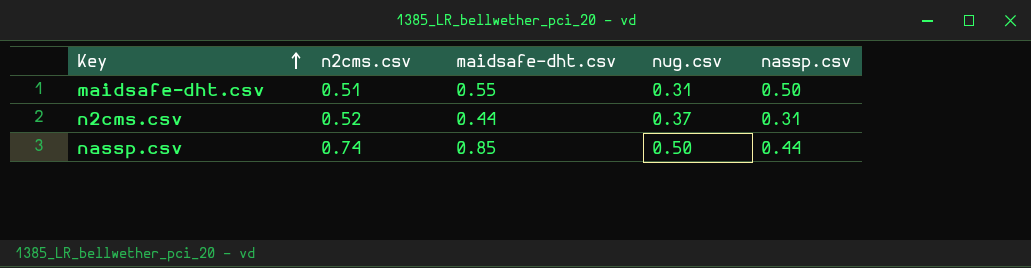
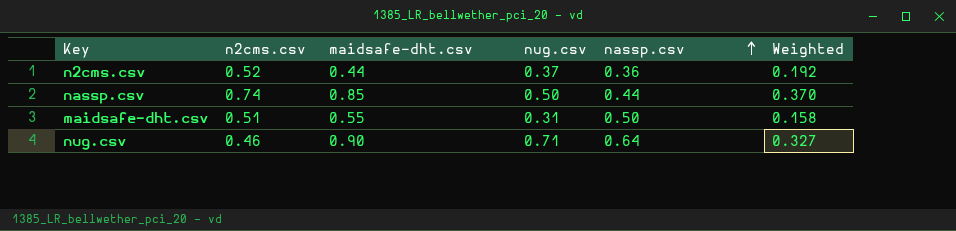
row order: Key ascending -> nassp.csv ascending
column Weighted | formula: none -> [n2cms.csv] * [nug.csv]
n2cms.csv | nassp.csv: 0.31 -> 0.36
row nug.csv: none -> 0.46 | 0.90 | 0.71 | 0.64 | 0.327

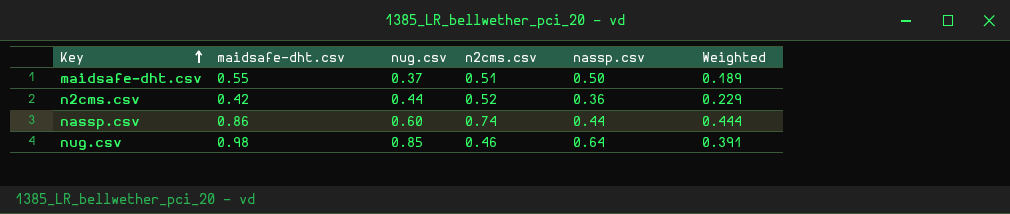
row order: nassp.csv ascending -> Key ascending
column n2cms.csv | position: 2 -> 4
maidsafe-dht.csv | nug.csv: 0.31 -> 0.37
maidsafe-dht.csv | Weighted: 0.158 -> 0.189
n2cms.csv | maidsafe-dht.csv: 0.44 -> 0.42
n2cms.csv | nug.csv: 0.37 -> 0.44
n2cms.csv | Weighted: 0.192 -> 0.229
nassp.csv | maidsafe-dht.csv: 0.85 -> 0.86
nassp.csv | nug.csv: 0.50 -> 0.60
nassp.csv | Weighted: 0.370 -> 0.444
nug.csv | maidsafe-dht.csv: 0.90 -> 0.98
nug.csv | nug.csv: 0.71 -> 0.85
nug.csv | Weighted: 0.327 -> 0.391

